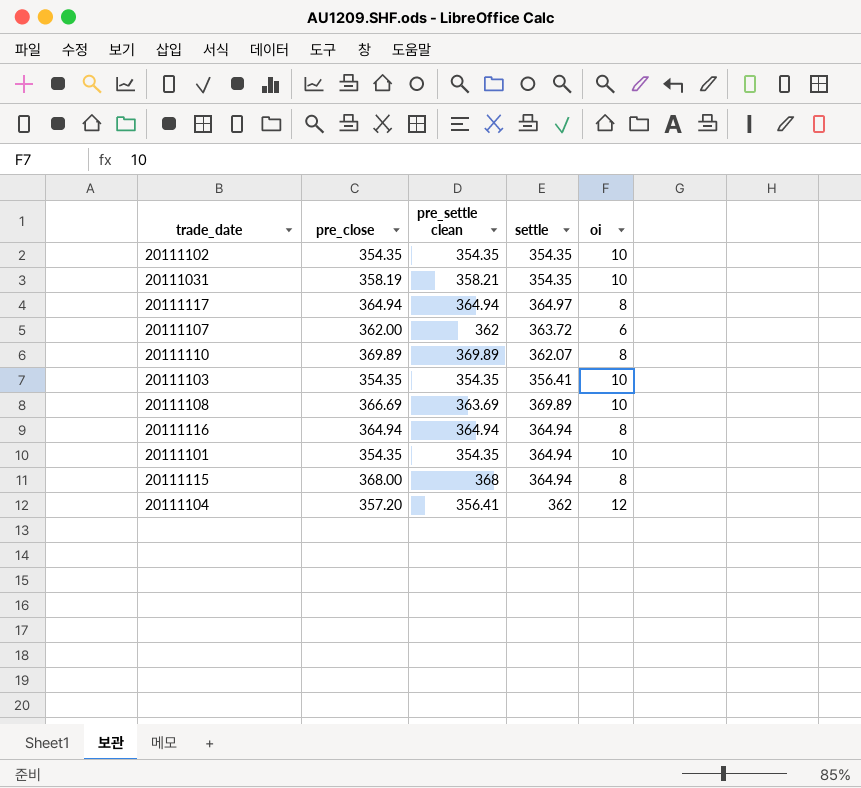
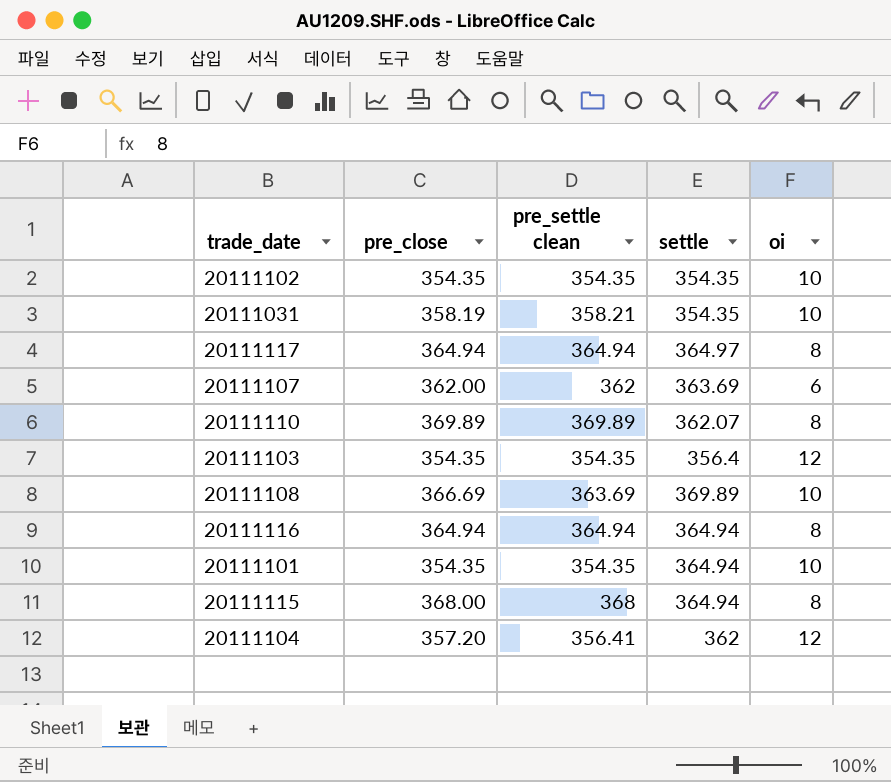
20111107 | settle: 363.72 -> 363.69
20111103 | settle: 356.41 -> 356.4
20111103 | oi: 10 -> 12

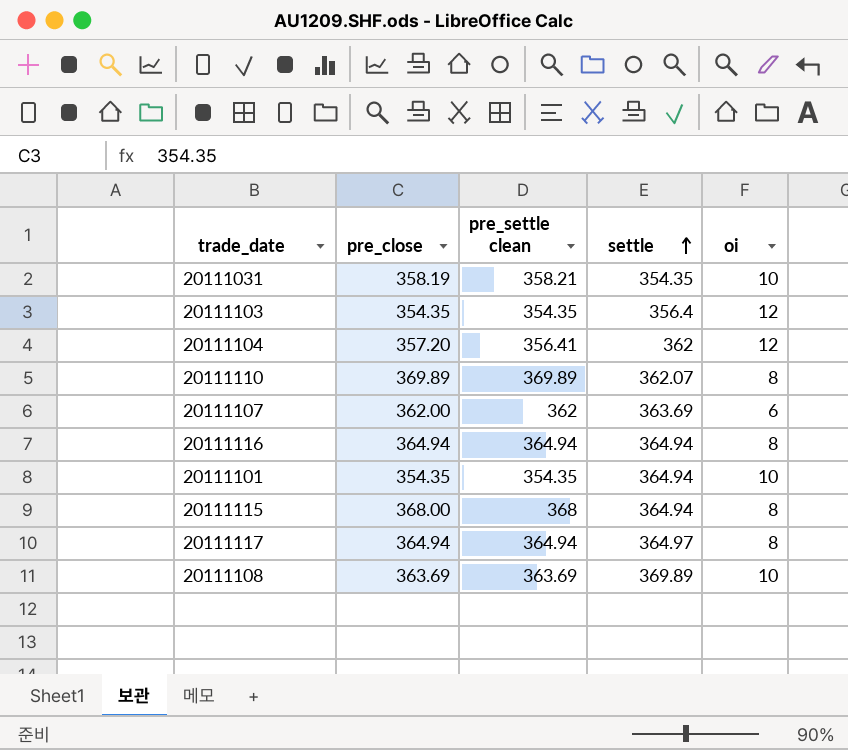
row order: none -> settle ascending
row 20111102: 354.35 | 354.35 | 354.35 | 10 -> none
20111108 | pre_close: 366.69 -> 363.69

